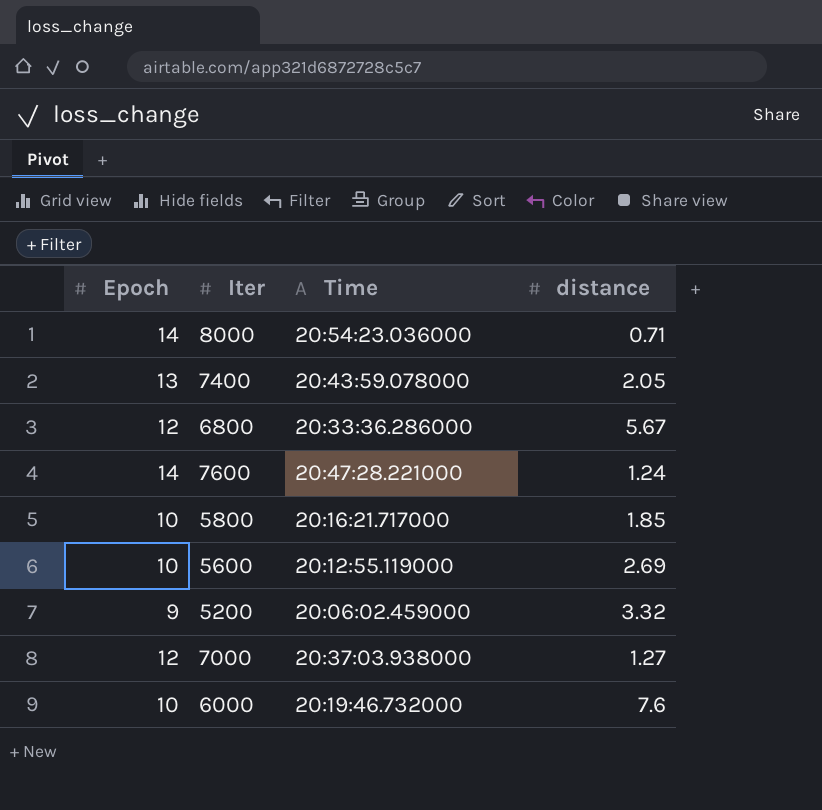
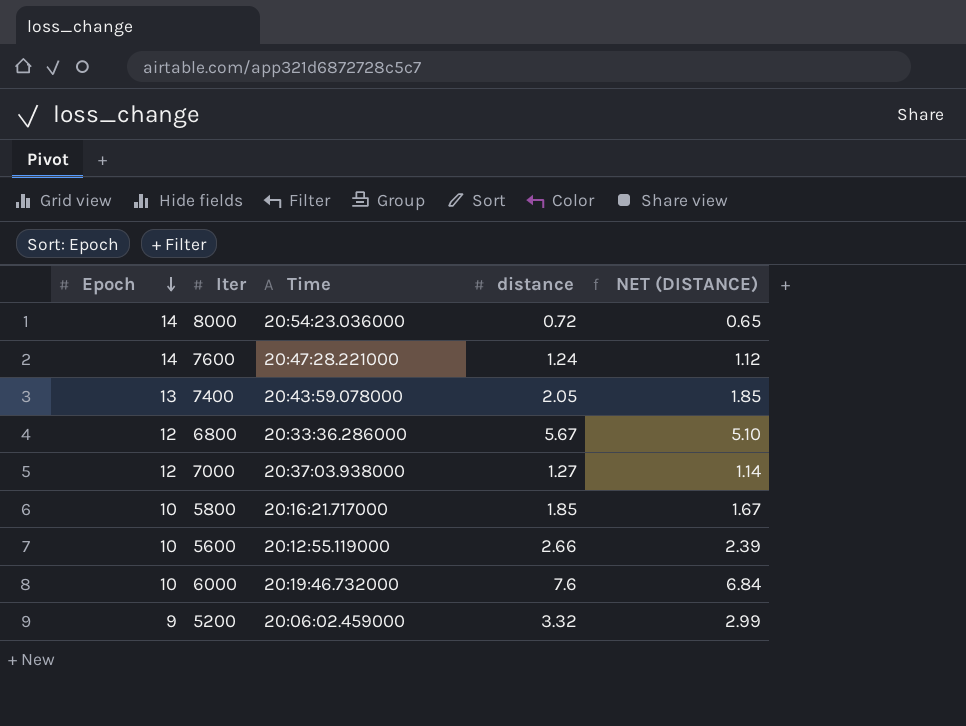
row order: none -> Epoch descending
column NET (DISTANCE) | formula: none -> [distance] * 0.9
8000 | distance: 0.71 -> 0.72
5600 | distance: 2.69 -> 2.66

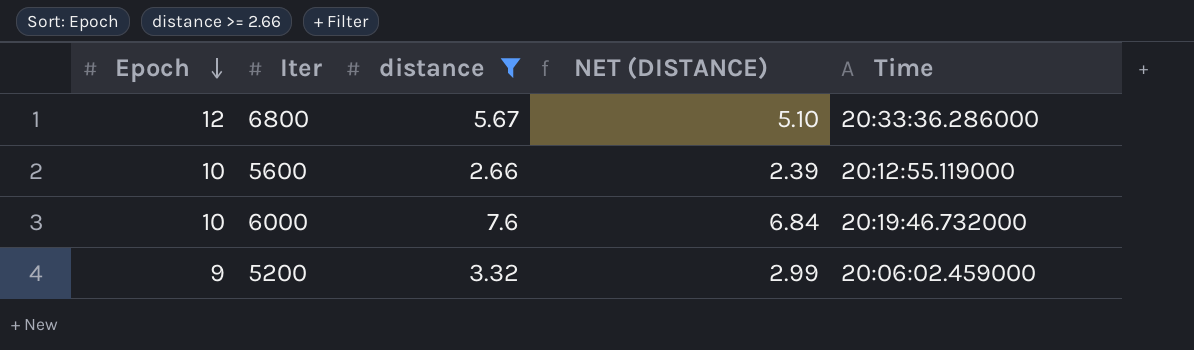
filter: none -> distance >= 2.66
column Time | position: 3 -> 5

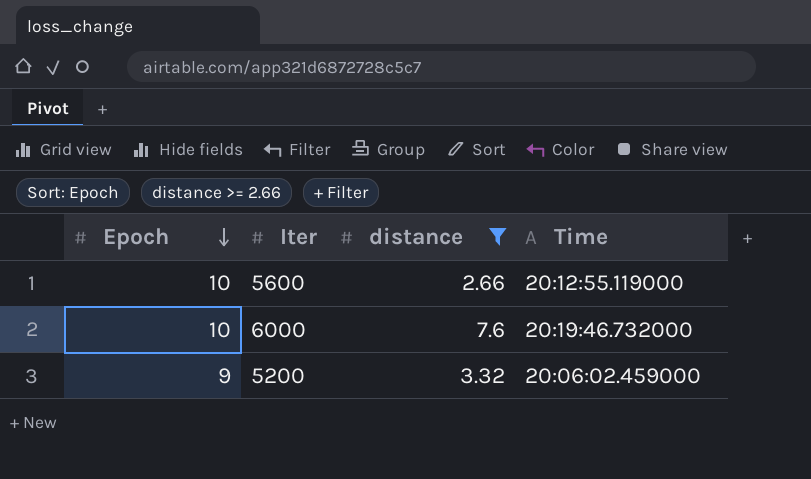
column NET (DISTANCE) | formula: [distance] * 0.9 -> none
row 6800: 12 | 5.67 | 5.10 | 20:33:36.286000 -> none

